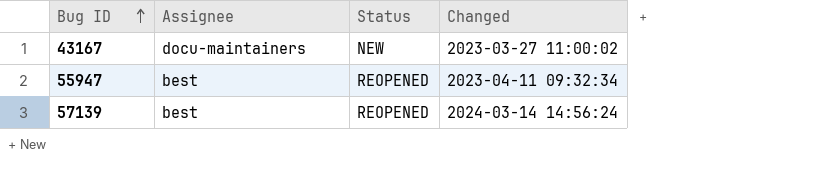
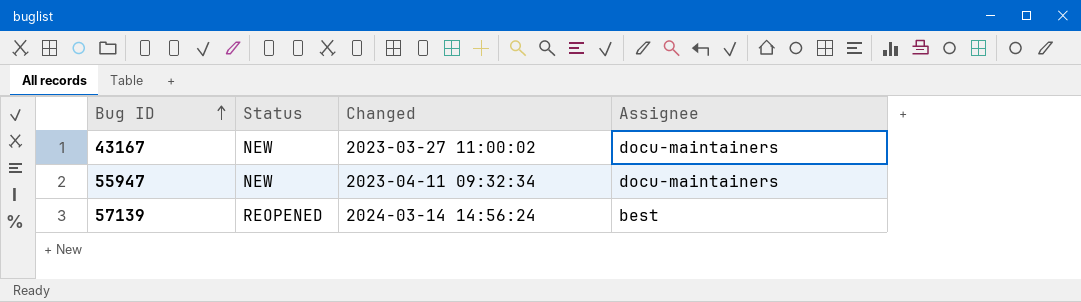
column Assignee | position: 2 -> 4
55947 | Status: REOPENED -> NEW
55947 | Assignee: best -> docu-maintainers

